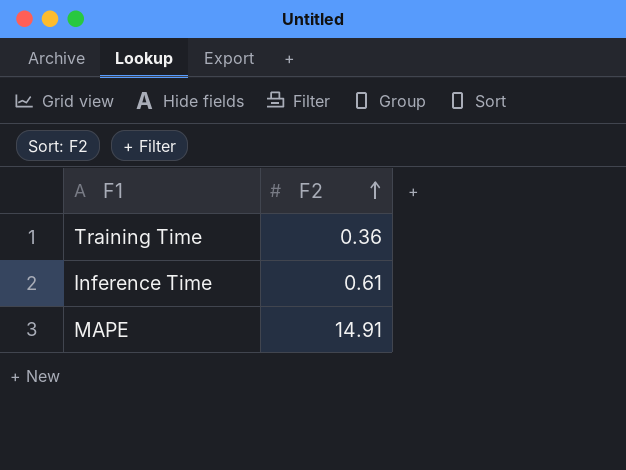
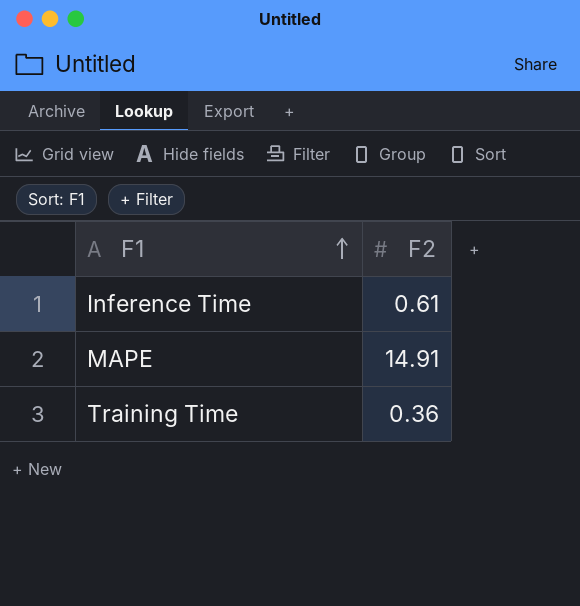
row order: F2 ascending -> F1 ascending

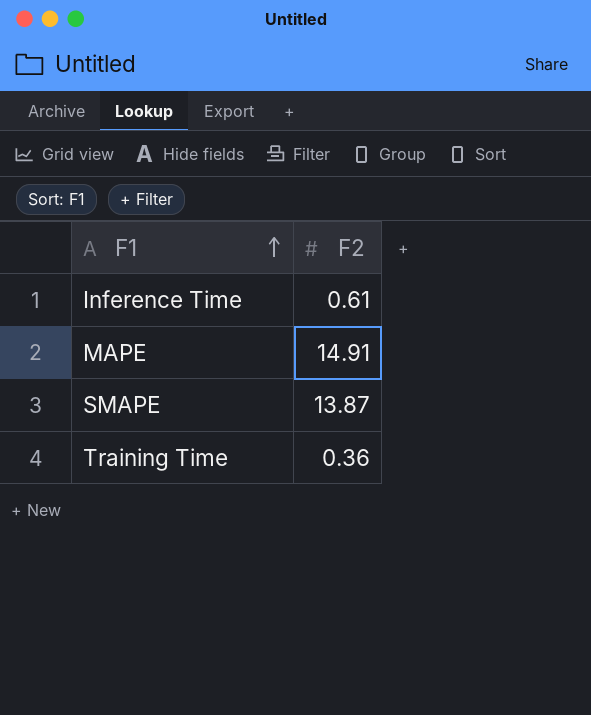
row SMAPE: none -> 13.87

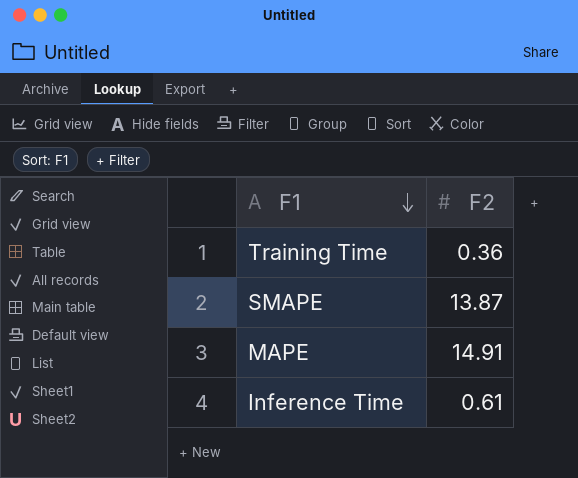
row order: F1 ascending -> F1 descending

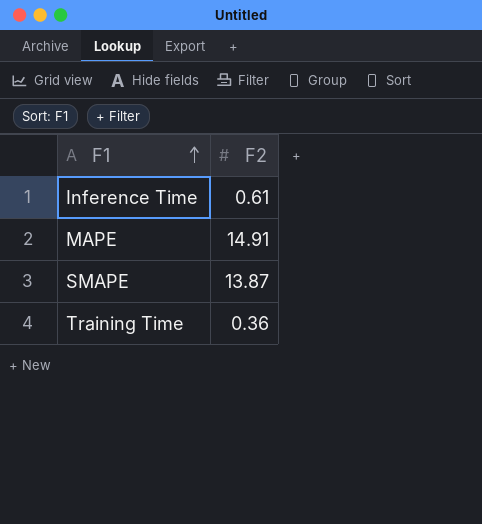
row order: F1 descending -> F1 ascending

